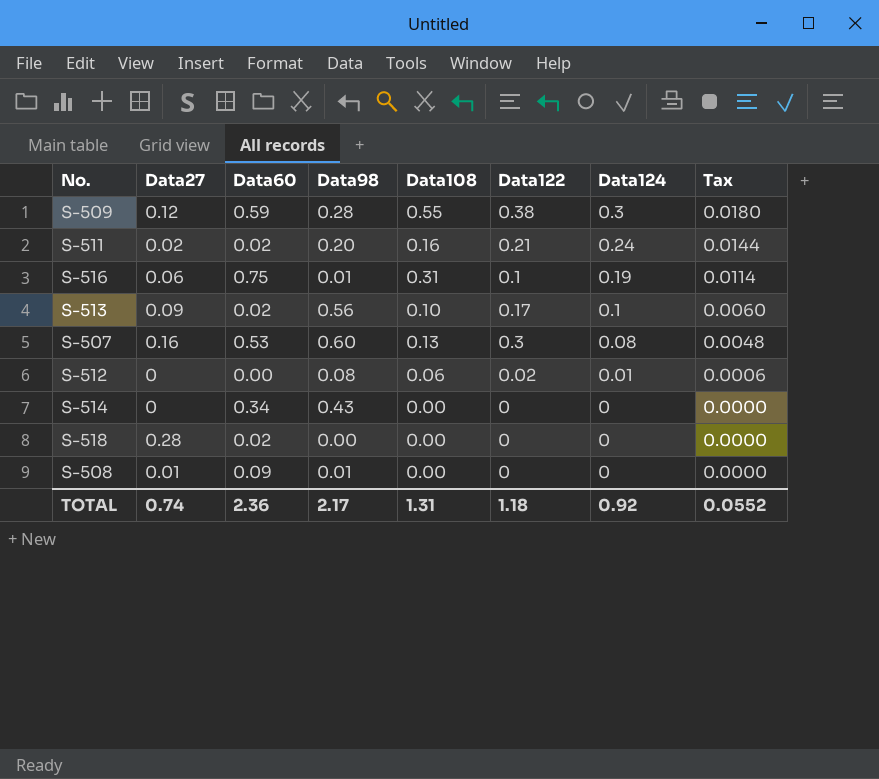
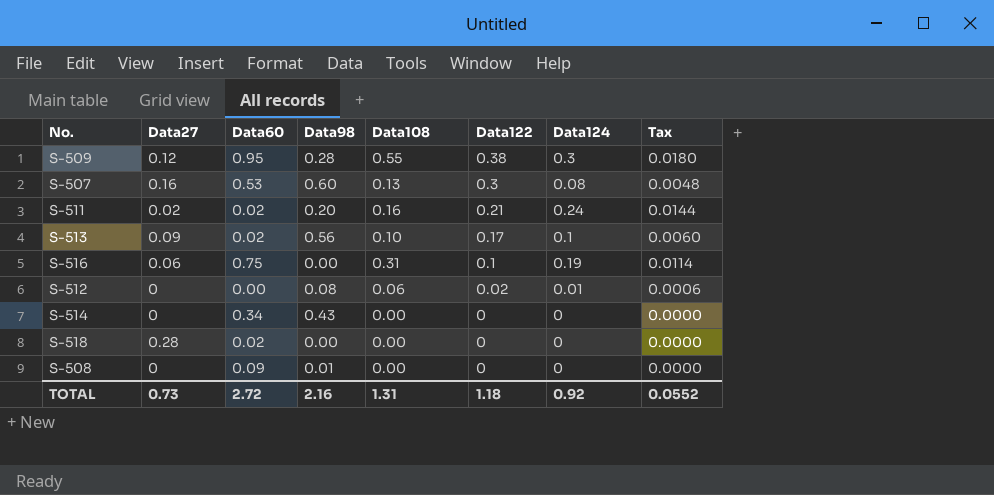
row order: Data124 descending -> Data122 descending
S-509 | Data60: 0.59 -> 0.95
S-516 | Data98: 0.01 -> 0.00
S-508 | Data27: 0.01 -> 0
TOTAL | Data27: 0.74 -> 0.73
TOTAL | Data60: 2.36 -> 2.72
TOTAL | Data98: 2.17 -> 2.16

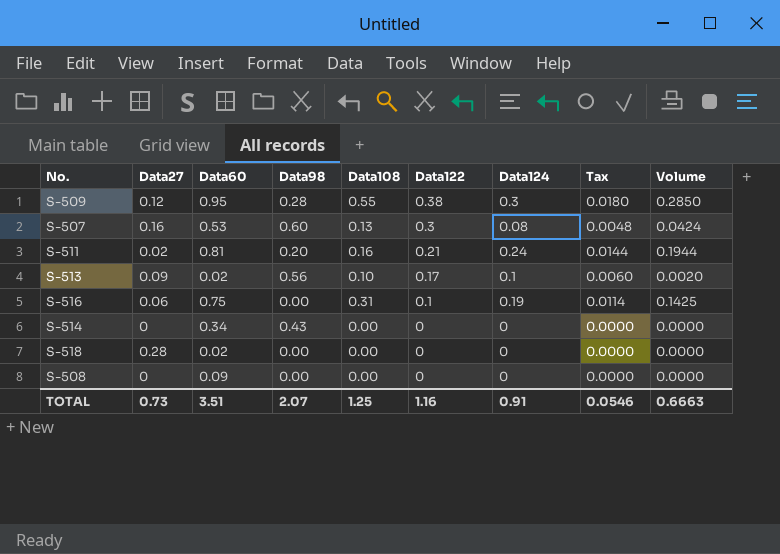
column Volume | formula: none -> [Data60] * [Data124]
row S-512: 0 | 0.00 | 0.08 | 0.06 | 0.02 | 0.01 | 0.0006 -> none
S-511 | Data60: 0.02 -> 0.81
S-508 | Data98: 0.01 -> 0.00
TOTAL | Data60: 2.72 -> 3.51
TOTAL | Data98: 2.16 -> 2.07
TOTAL | Data108: 1.31 -> 1.25
TOTAL | Data122: 1.18 -> 1.16
TOTAL | Data124: 0.92 -> 0.91
TOTAL | Tax: 0.0552 -> 0.0546

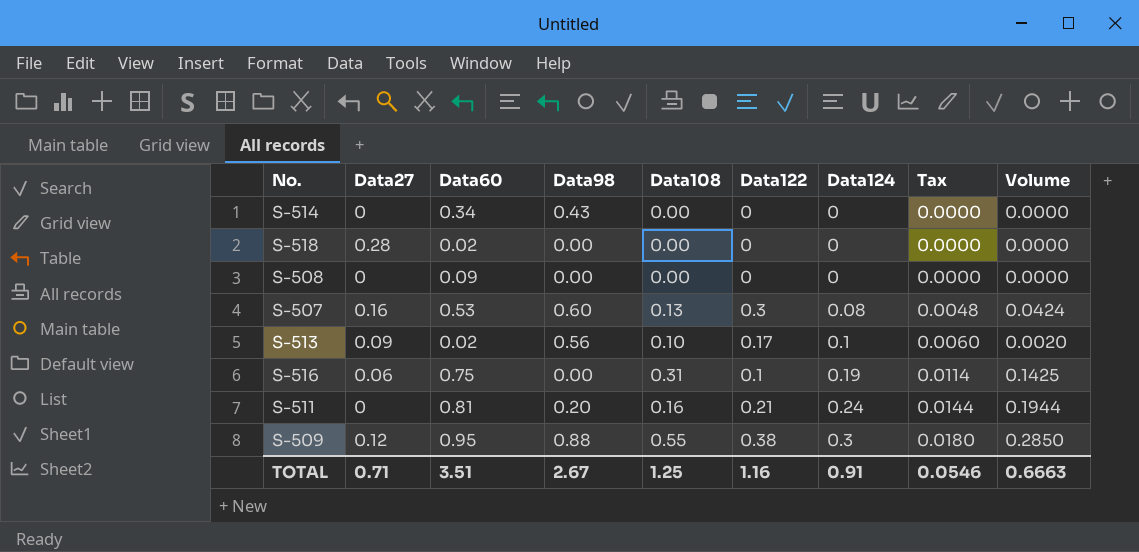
row order: Data122 descending -> Data124 ascending
S-511 | Data27: 0.02 -> 0
S-509 | Data98: 0.28 -> 0.88
TOTAL | Data27: 0.73 -> 0.71
TOTAL | Data98: 2.07 -> 2.67

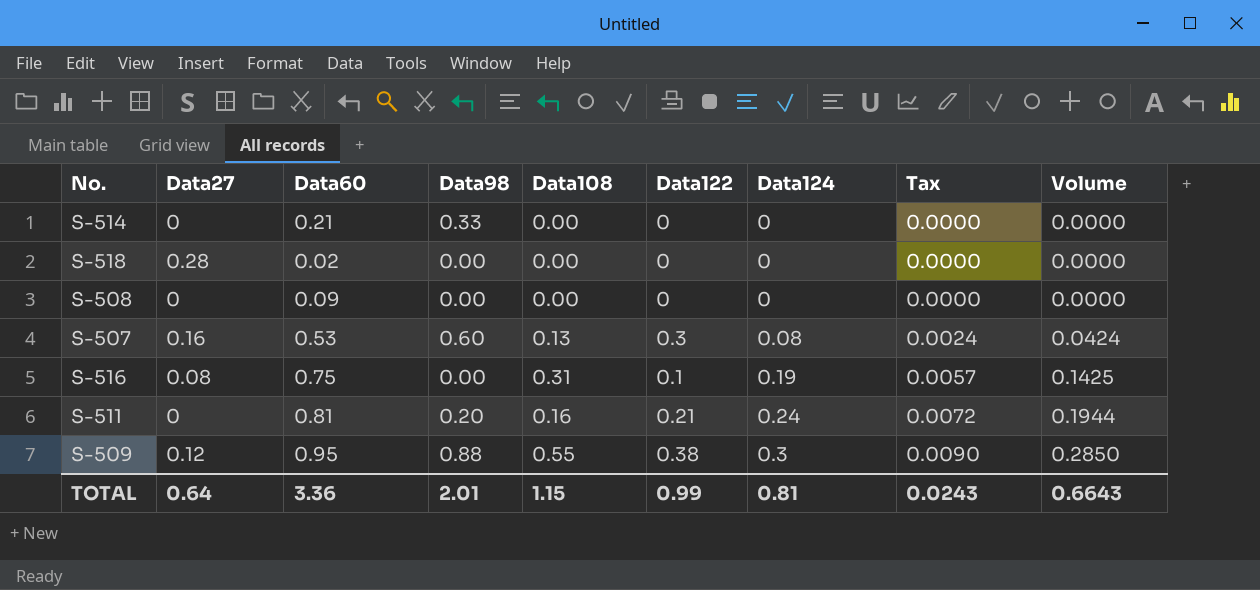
column Tax | formula: [Data124] * 0.06 -> [Data124] * 0.03
row S-513: 0.09 | 0.02 | 0.56 | 0.10 | 0.17 | 0.1 | 0.0060 | 0.0020 -> none
S-514 | Data60: 0.34 -> 0.21
S-514 | Data98: 0.43 -> 0.33
S-516 | Data27: 0.06 -> 0.08
TOTAL | Data27: 0.71 -> 0.64
TOTAL | Data60: 3.51 -> 3.36
TOTAL | Data98: 2.67 -> 2.01
TOTAL | Data108: 1.25 -> 1.15
TOTAL | Data122: 1.16 -> 0.99
TOTAL | Data124: 0.91 -> 0.81
TOTAL | Tax: 0.0546 -> 0.0243
TOTAL | Volume: 0.6663 -> 0.6643

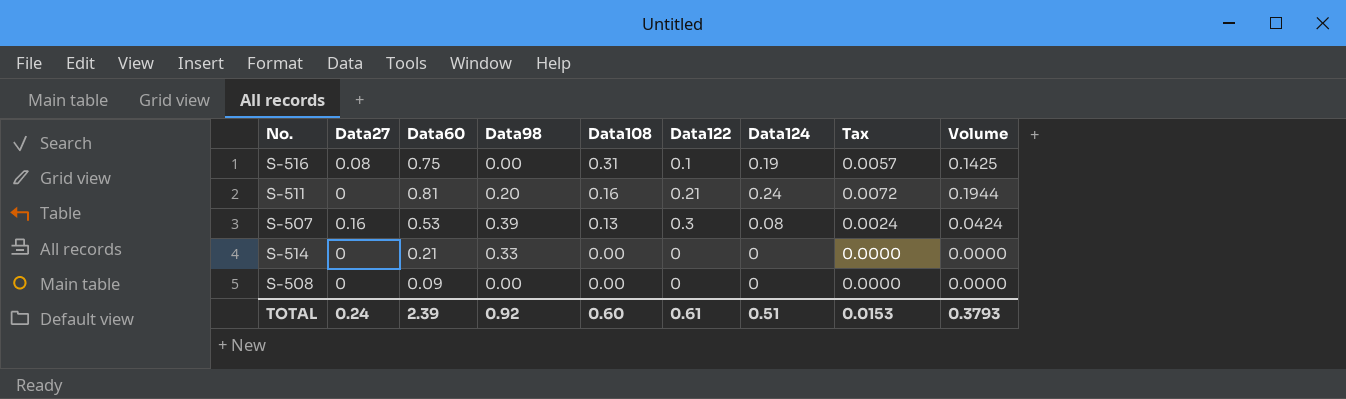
row order: Data124 ascending -> Data108 descending
row S-518: 0.28 | 0.02 | 0.00 | 0.00 | 0 | 0 | 0.0000 | 0.0000 -> none
row S-509: 0.12 | 0.95 | 0.88 | 0.55 | 0.38 | 0.3 | 0.0090 | 0.2850 -> none
S-507 | Data98: 0.60 -> 0.39
TOTAL | Data27: 0.64 -> 0.24
TOTAL | Data60: 3.36 -> 2.39
TOTAL | Data98: 2.01 -> 0.92
TOTAL | Data108: 1.15 -> 0.60
TOTAL | Data122: 0.99 -> 0.61
TOTAL | Data124: 0.81 -> 0.51
TOTAL | Tax: 0.0243 -> 0.0153
TOTAL | Volume: 0.6643 -> 0.3793

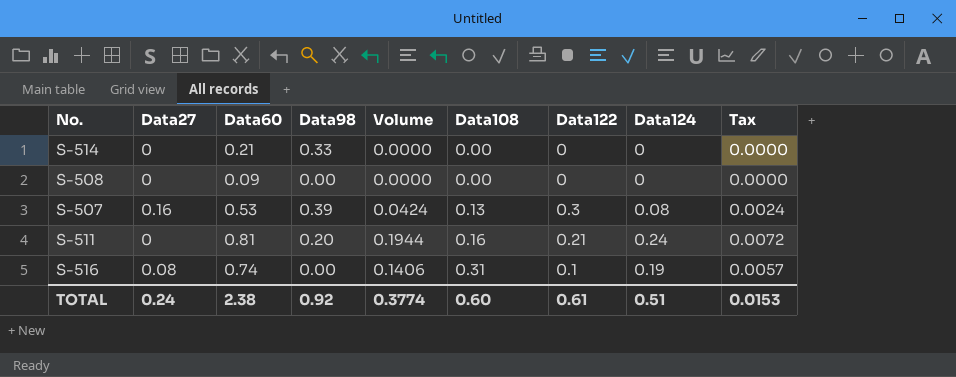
row order: Data108 descending -> Data108 ascending
column Volume | position: 9 -> 5
S-516 | Data60: 0.75 -> 0.74
S-516 | Volume: 0.1425 -> 0.1406
TOTAL | Data60: 2.39 -> 2.38
TOTAL | Volume: 0.3793 -> 0.3774

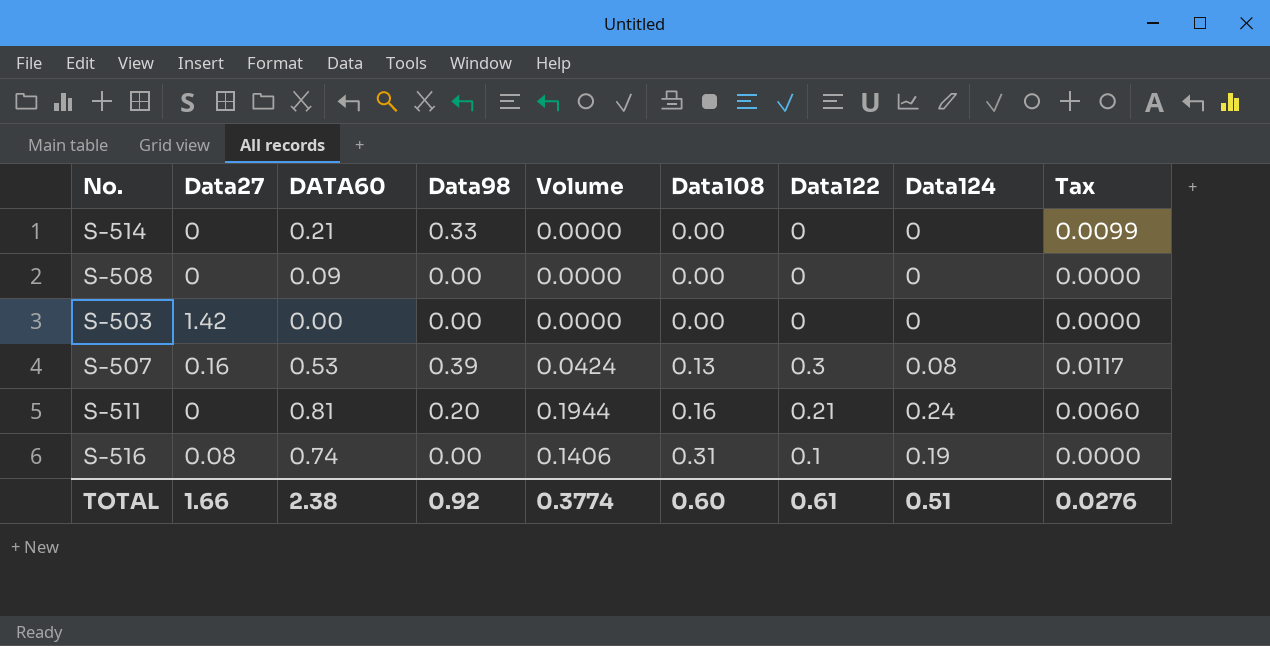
column name: Data60 -> DATA60
column Tax | formula: [Data124] * 0.03 -> [Data98] * 0.03
row S-503: none -> 1.42 | 0.00 | 0.00 | 0.0000 | 0.00 | 0 | 0 | 0.0000
TOTAL | Data27: 0.24 -> 1.66
TOTAL | Tax: 0.0153 -> 0.0276

